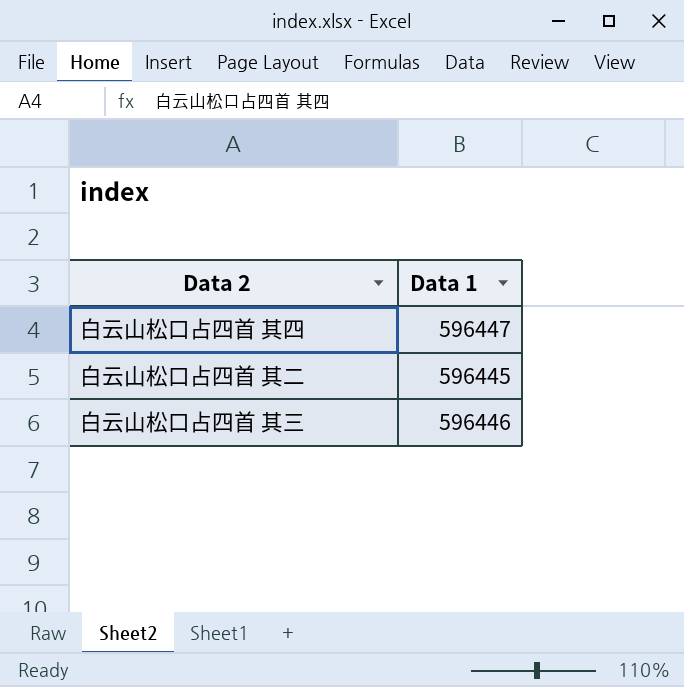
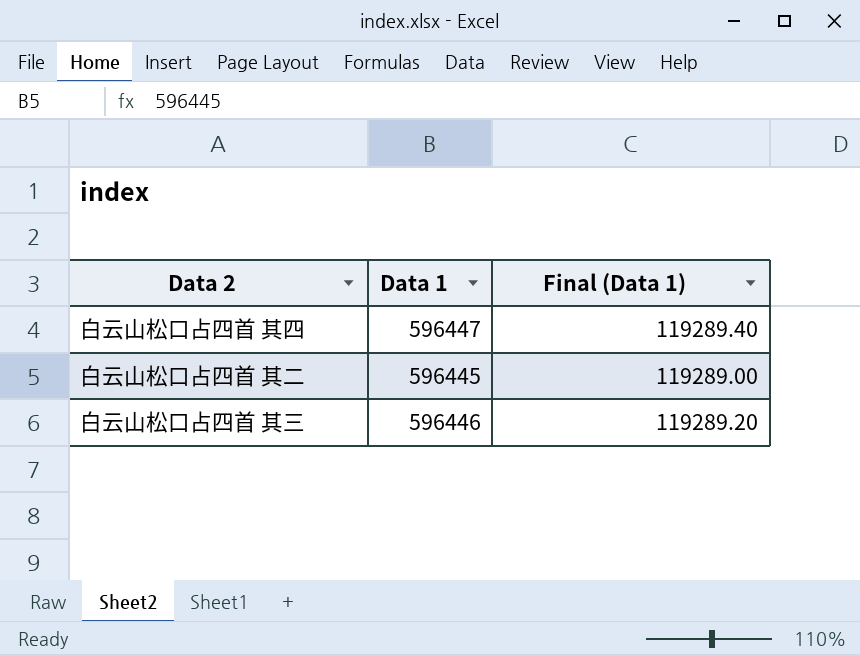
column Final (Data 1) | formula: none -> [Data 1] * 0.2

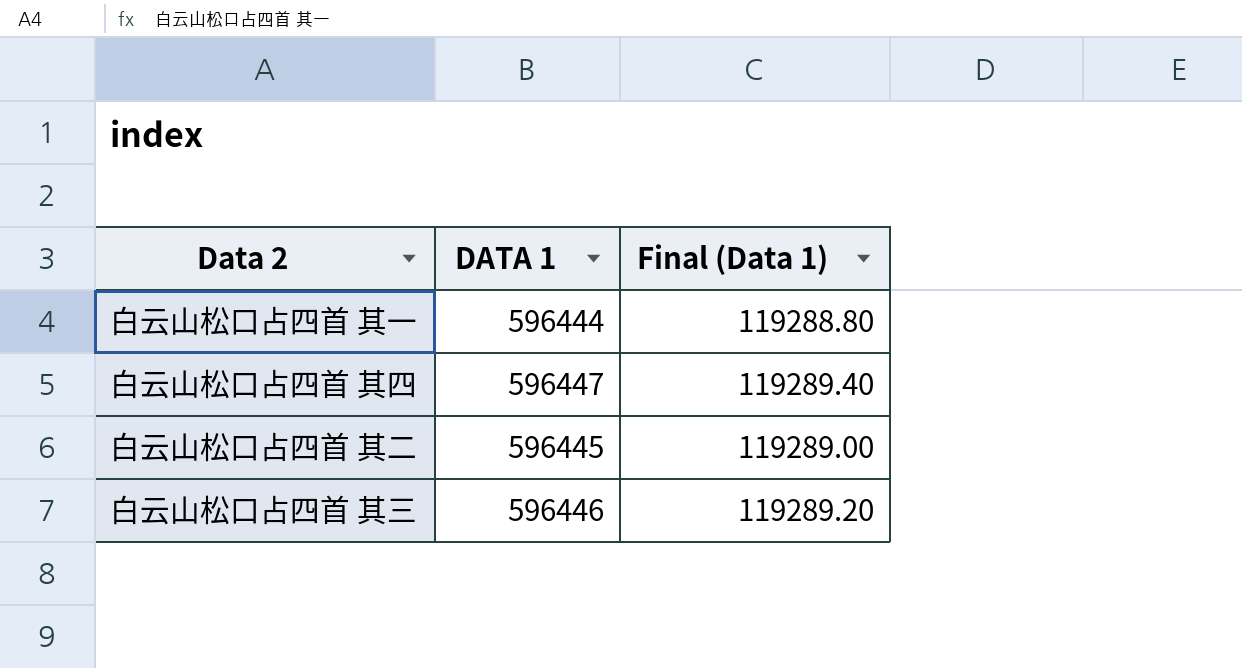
column name: Data 1 -> DATA 1
row 白云山松口占四首 其一: none -> 596444 | 119288.80

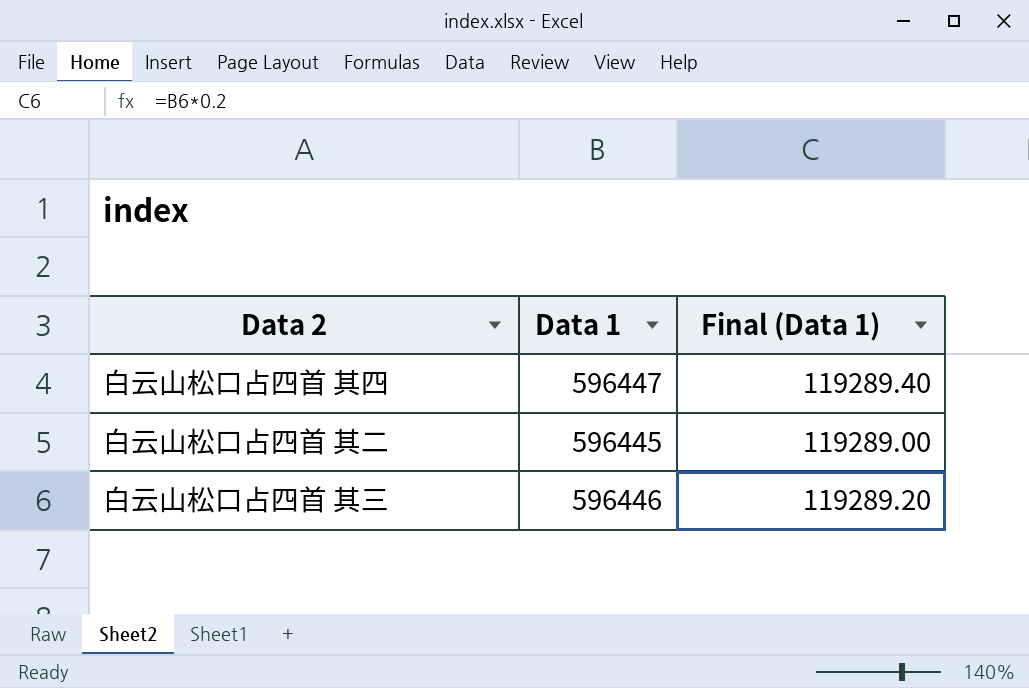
column name: DATA 1 -> Data 1
row 白云山松口占四首 其一: 596444 | 119288.80 -> none

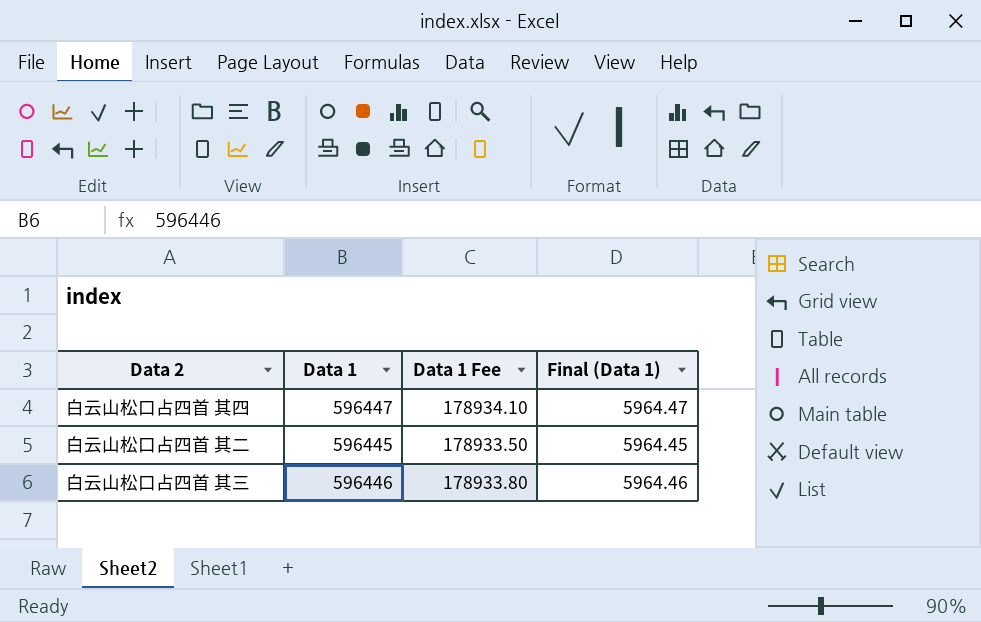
column Data 1 Fee | formula: none -> [Data 1] * 0.3
column Final (Data 1) | formula: [Data 1] * 0.2 -> [Data 1] * 0.01

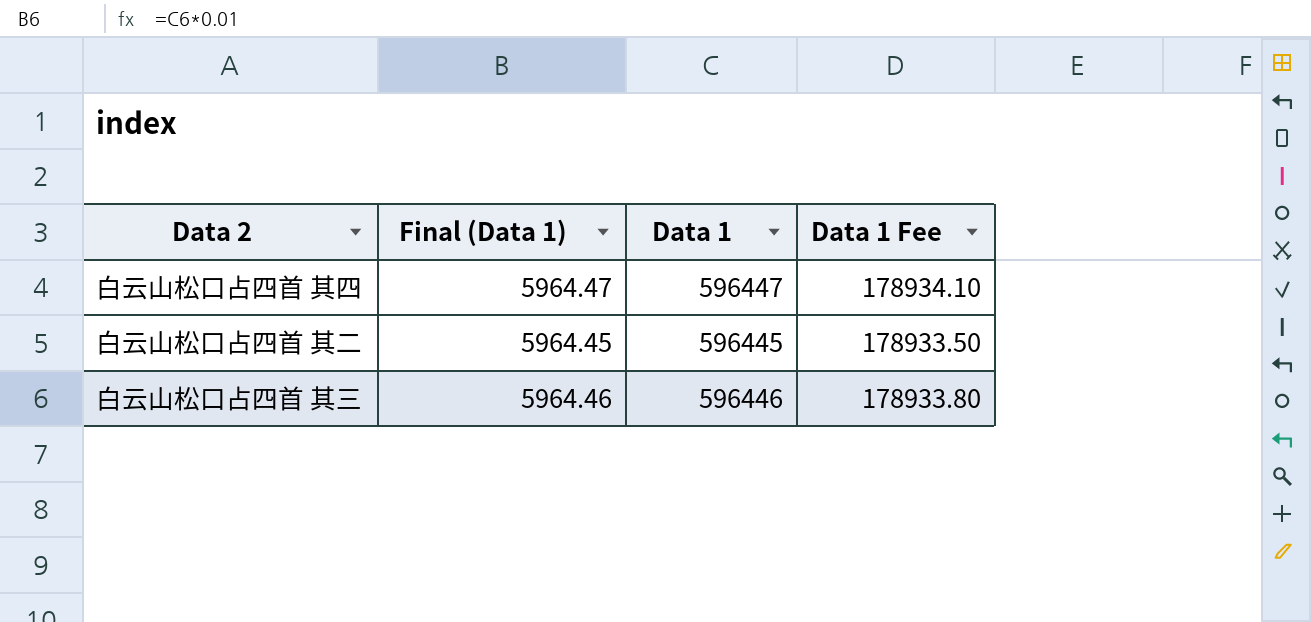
column Final (Data 1) | position: 4 -> 2

